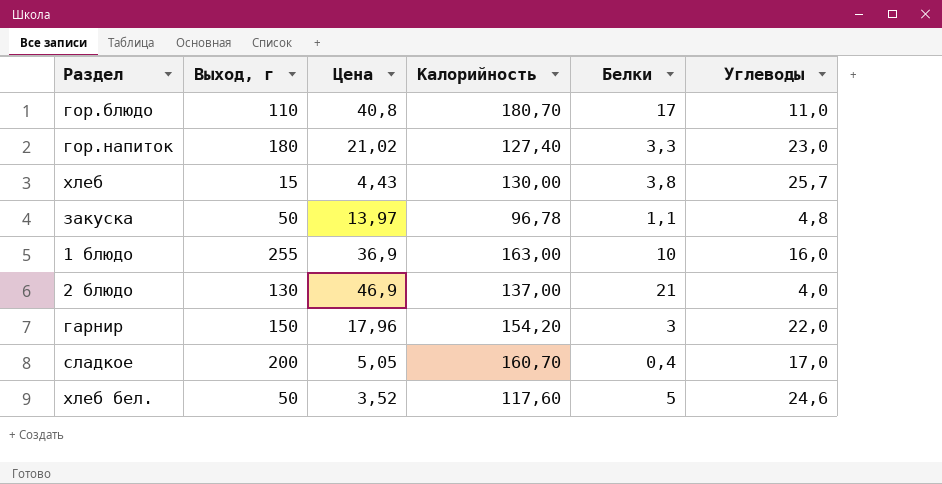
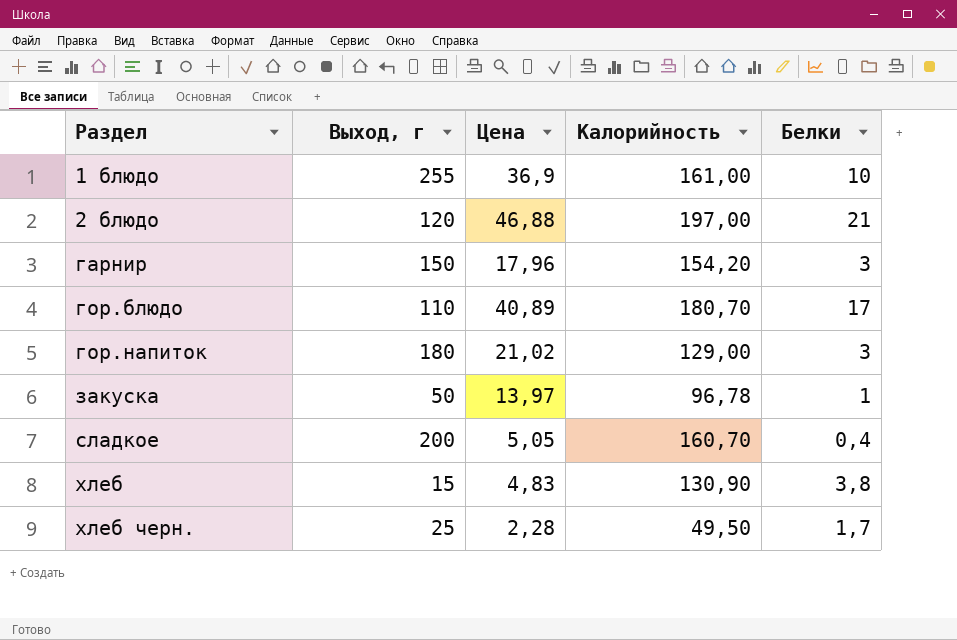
row order: none -> Раздел ascending
column Углеводы | position: 6 -> none
row хлеб бел.: 50 | 3,52 | 117,60 | 5 | 24,6 -> none
1 блюдо | Калорийность: 163,00 -> 161,00
2 блюдо | Выход, г: 130 -> 120
2 блюдо | Цена: 46,9 -> 46,88
2 блюдо | Калорийность: 137,00 -> 197,00
гор.блюдо | Цена: 40,8 -> 40,89
гор.напиток | Калорийность: 127,40 -> 129,00
гор.напиток | Белки: 3,3 -> 3
закуска | Белки: 1,1 -> 1
хлеб | Цена: 4,43 -> 4,83
хлеб | Калорийность: 130,00 -> 130,90
row хлеб черн.: none -> 25 | 2,28 | 49,50 | 1,7

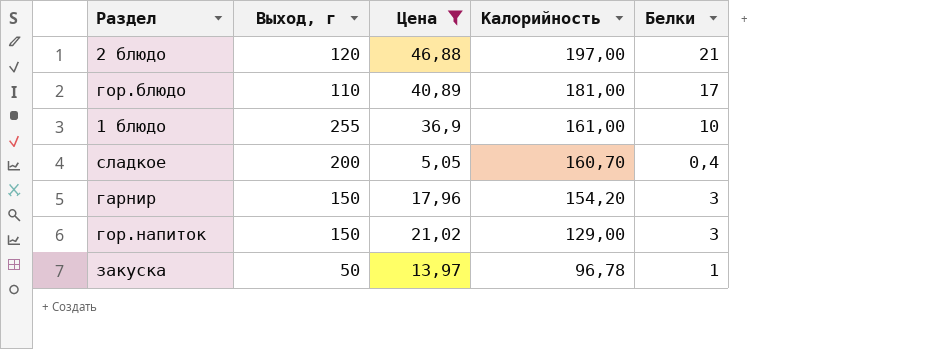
filter: none -> Цена >= 5,05
row order: Раздел ascending -> Калорийность descending
гор.блюдо | Калорийность: 180,70 -> 181,00
гор.напиток | Выход, г: 180 -> 150

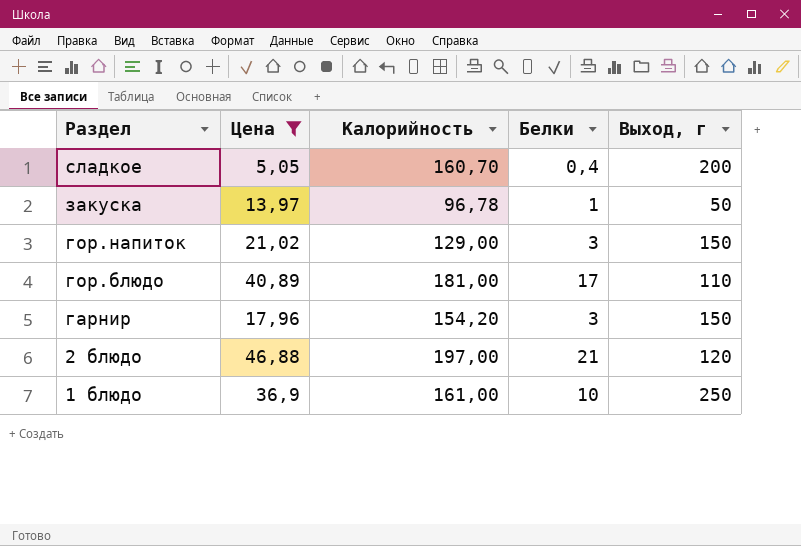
row order: Калорийность descending -> Раздел descending
column Выход, г | position: 2 -> 5
1 блюдо | Выход, г: 255 -> 250

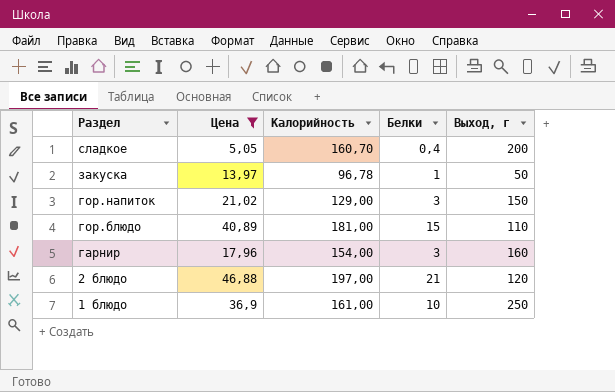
гор.блюдо | Белки: 17 -> 15
гарнир | Калорийность: 154,20 -> 154,00
гарнир | Выход, г: 150 -> 160

